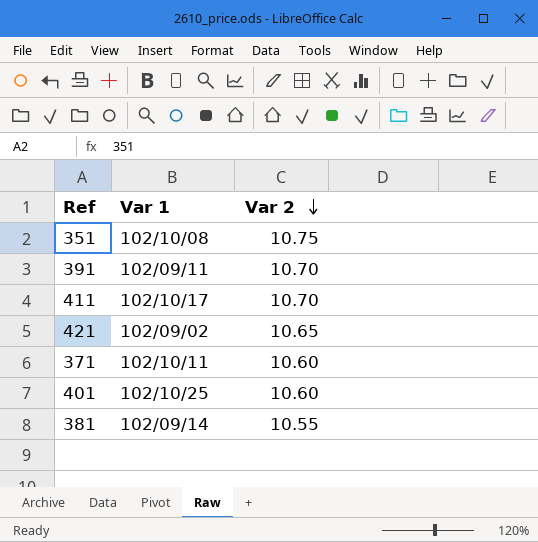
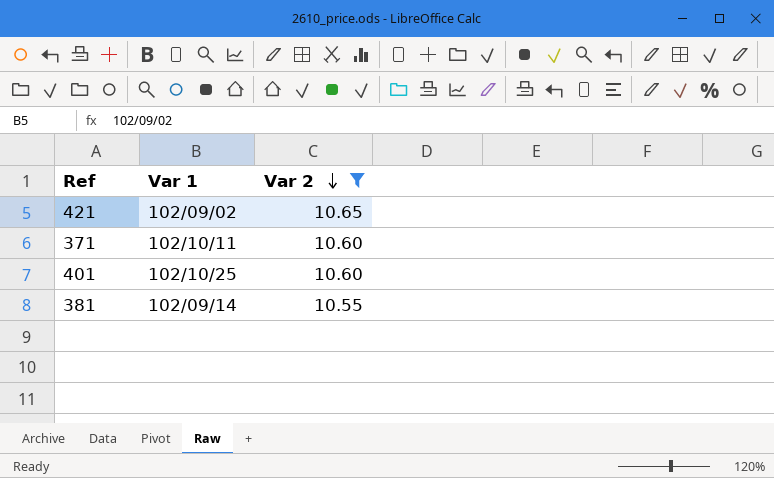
filter: none -> Var 2 <= 10.65

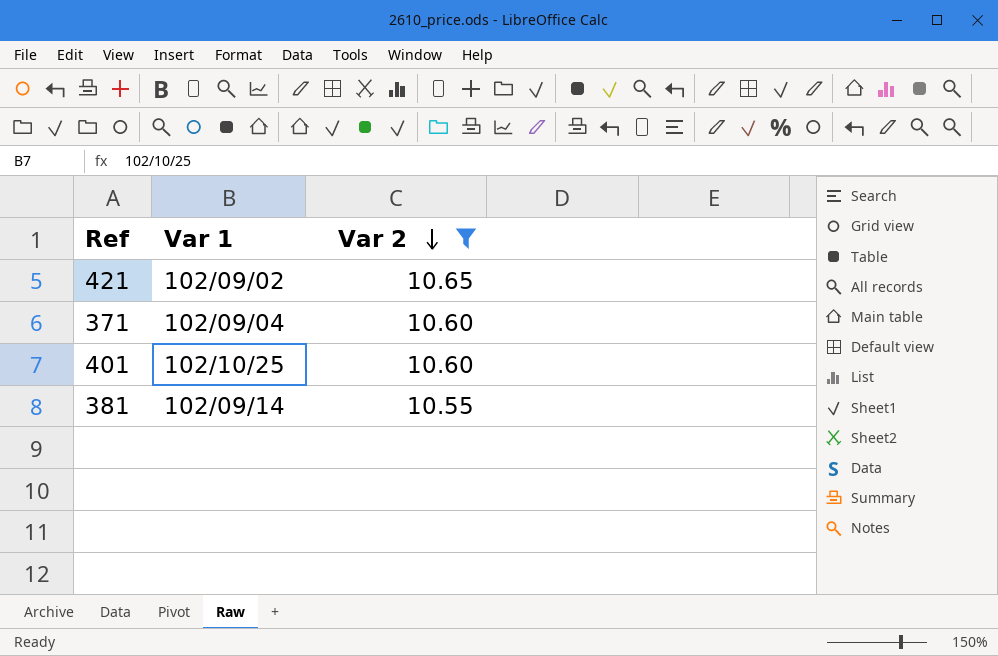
371 | Var 1: 102/10/11 -> 102/09/04

